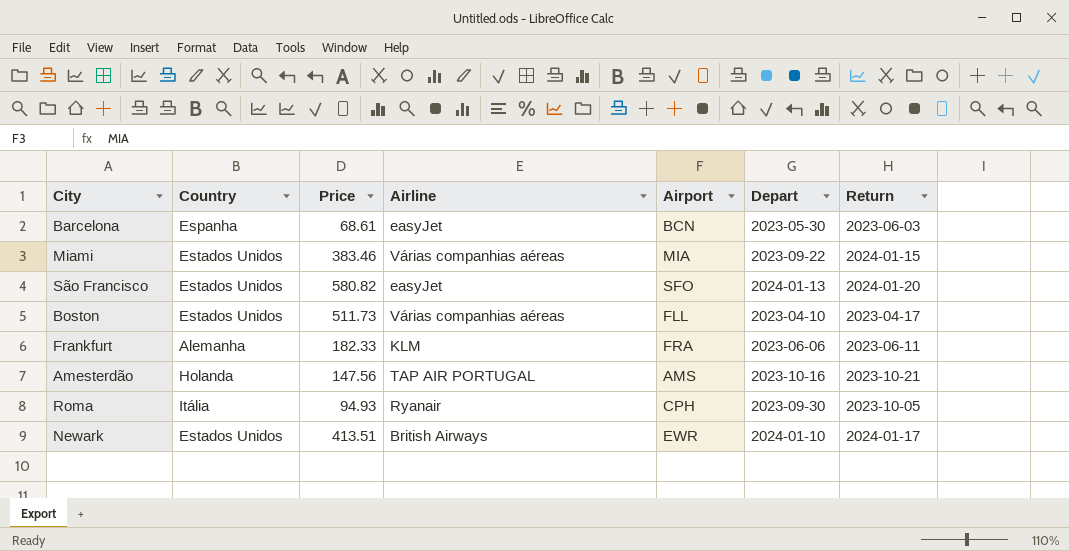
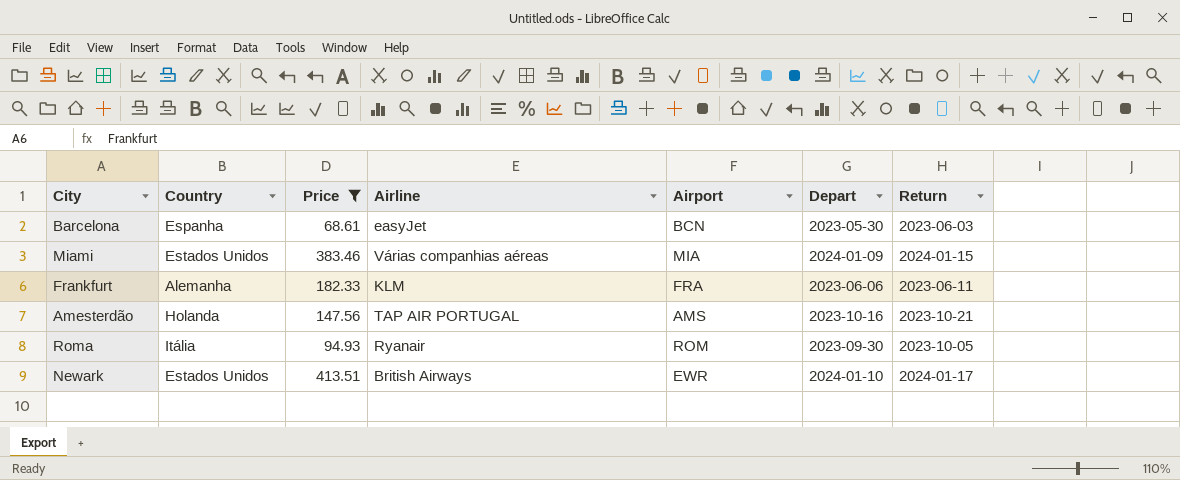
filter: none -> Price <= 413.51
Miami | Depart: 2023-09-22 -> 2024-01-09
Roma | Airport: CPH -> ROM

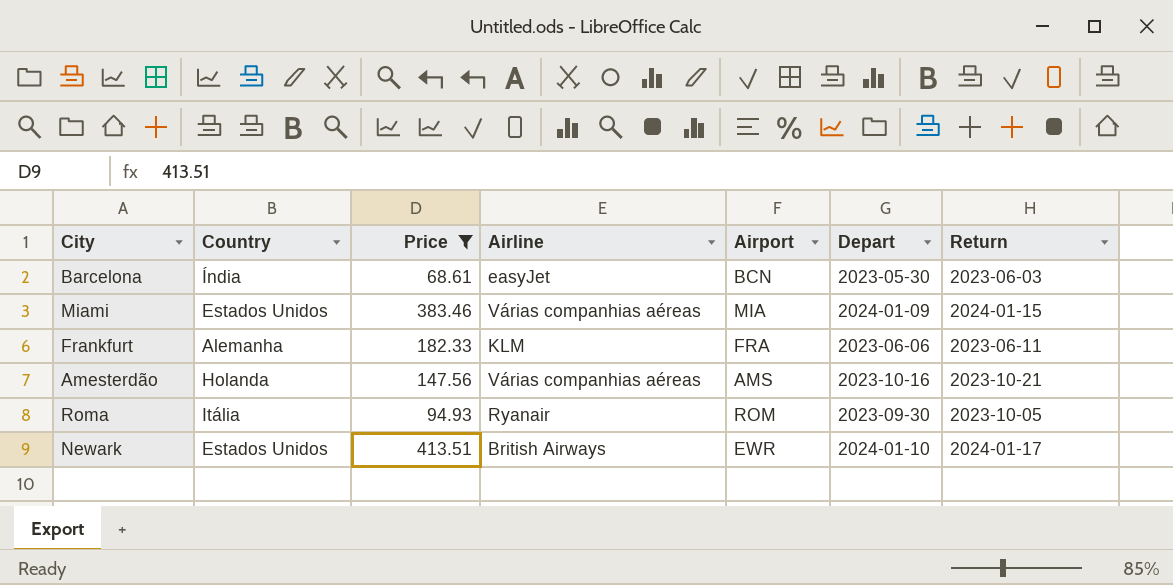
Barcelona | Country: Espanha -> Índia
Amesterdão | Airline: TAP AIR PORTUGAL -> Várias companhias aéreas

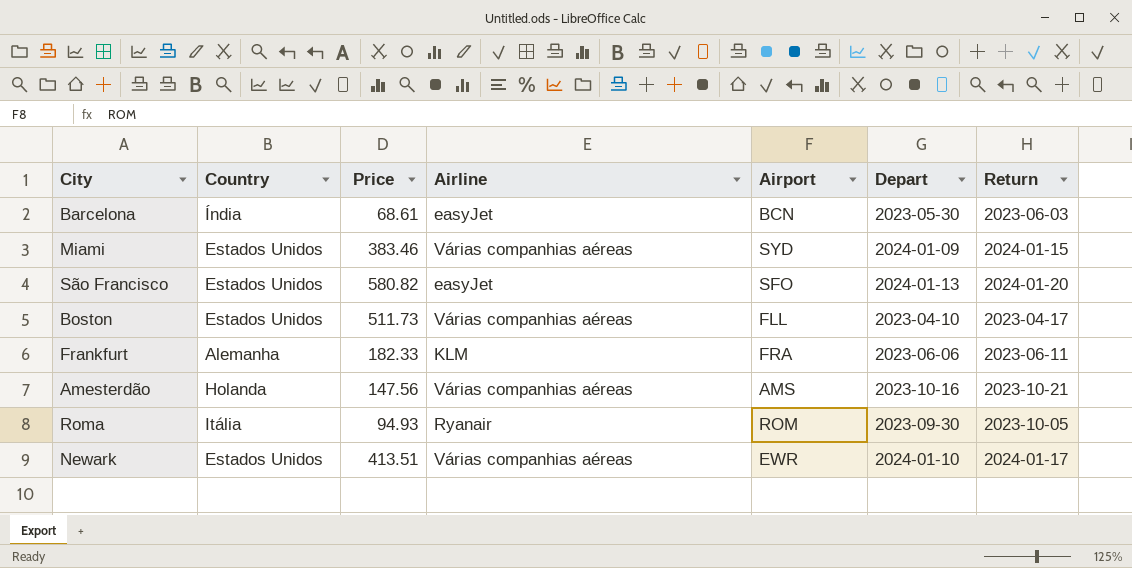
filter: Price <= 413.51 -> none
Miami | Airport: MIA -> SYD
Newark | Airline: British Airways -> Várias companhias aéreas

